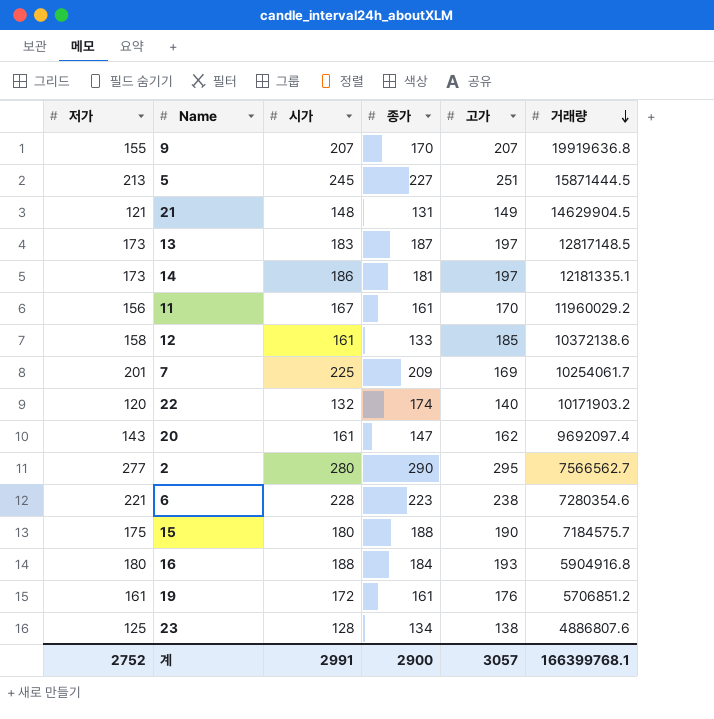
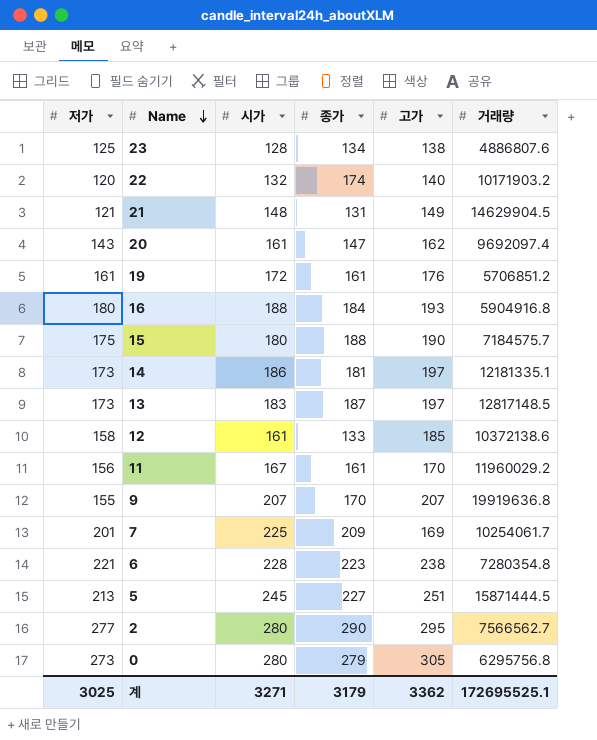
row order: 거래량 descending -> Name descending
6 | 거래량: 7280354.6 -> 7280354.8
row 0: none -> 273 | 280 | 279 | 305 | 6295756.8
계 | 저가: 2752 -> 3025
계 | 시가: 2991 -> 3271
계 | 종가: 2900 -> 3179
계 | 고가: 3057 -> 3362
계 | 거래량: 166399768.1 -> 172695525.1

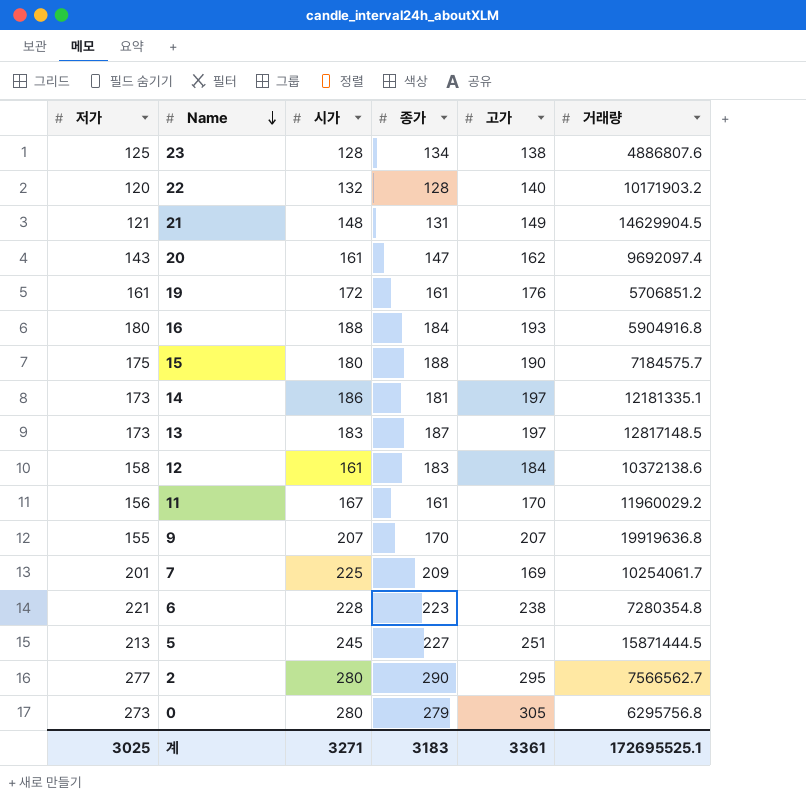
22 | 종가: 174 -> 128
12 | 종가: 133 -> 183
12 | 고가: 185 -> 184
계 | 종가: 3179 -> 3183
계 | 고가: 3362 -> 3361

